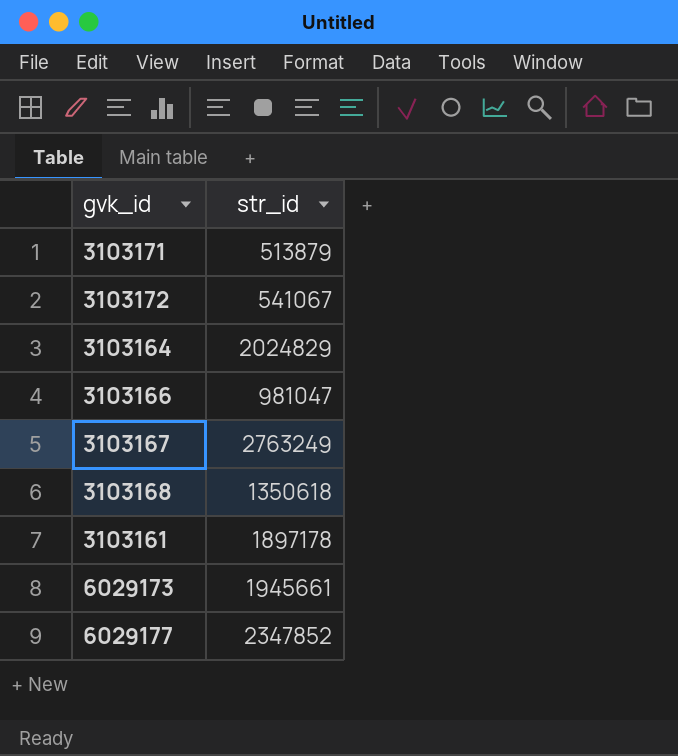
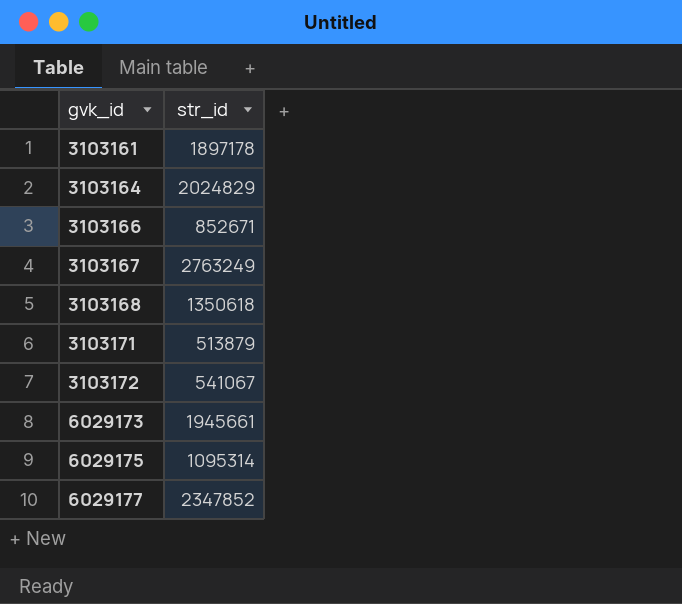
row order: none -> gvk_id ascending
3103166 | str_id: 981047 -> 852671
row 6029175: none -> 1095314

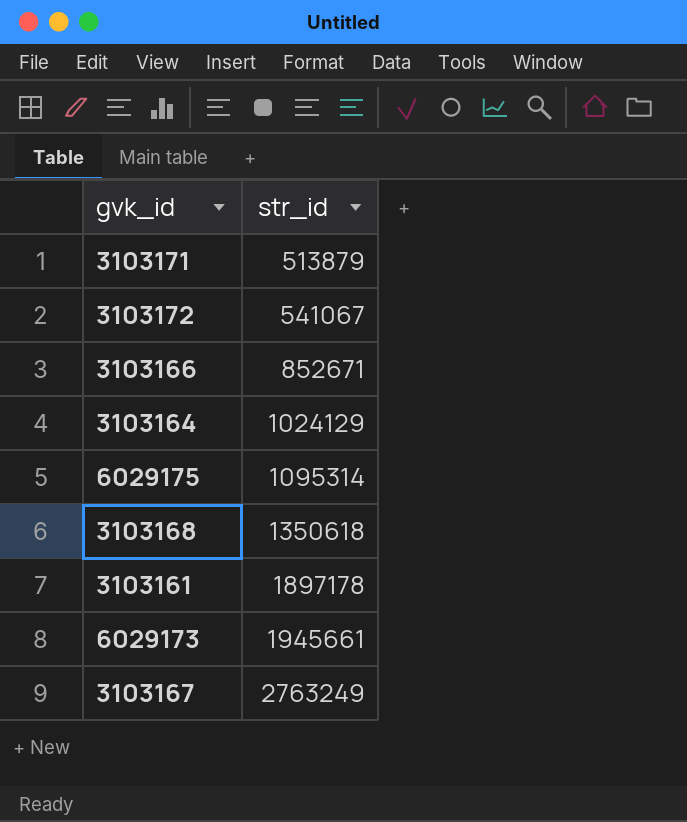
row order: gvk_id ascending -> str_id ascending
row 6029177: 2347852 -> none
3103164 | str_id: 2024829 -> 1024129

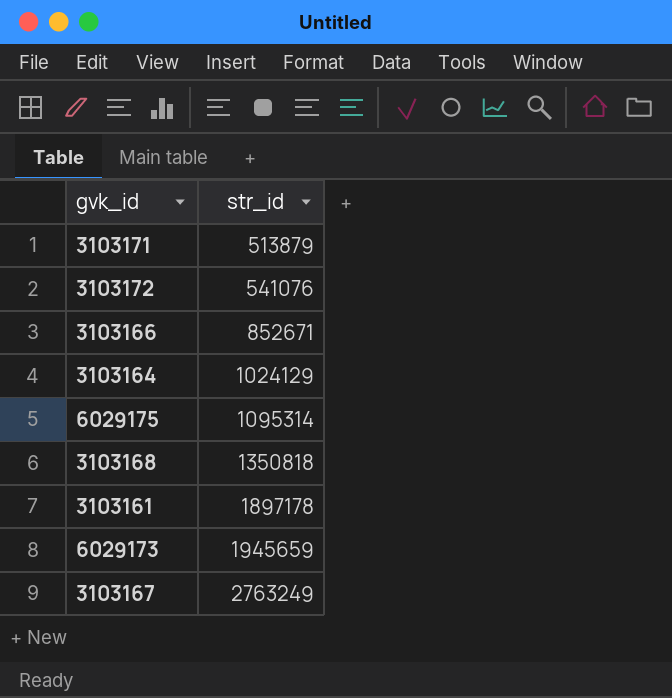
3103172 | str_id: 541067 -> 541076
3103168 | str_id: 1350618 -> 1350818
6029173 | str_id: 1945661 -> 1945659

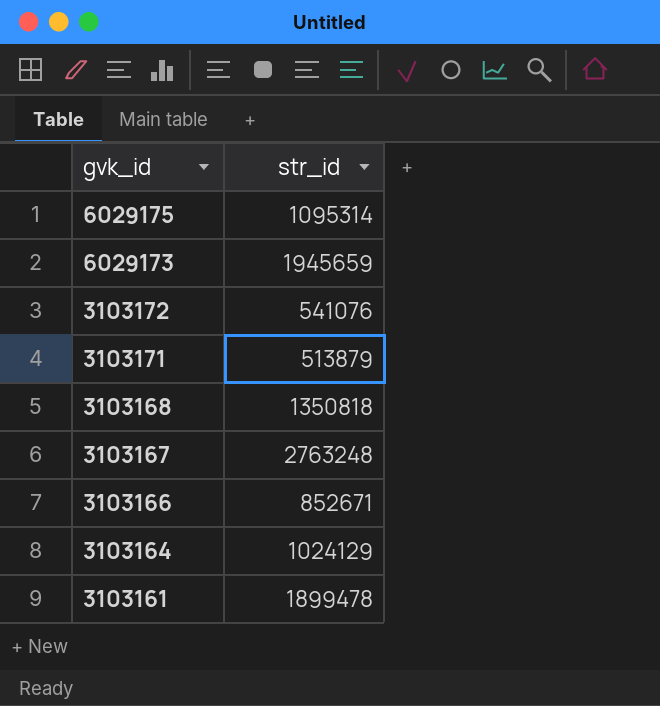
row order: str_id ascending -> gvk_id descending
3103167 | str_id: 2763249 -> 2763248
3103161 | str_id: 1897178 -> 1899478

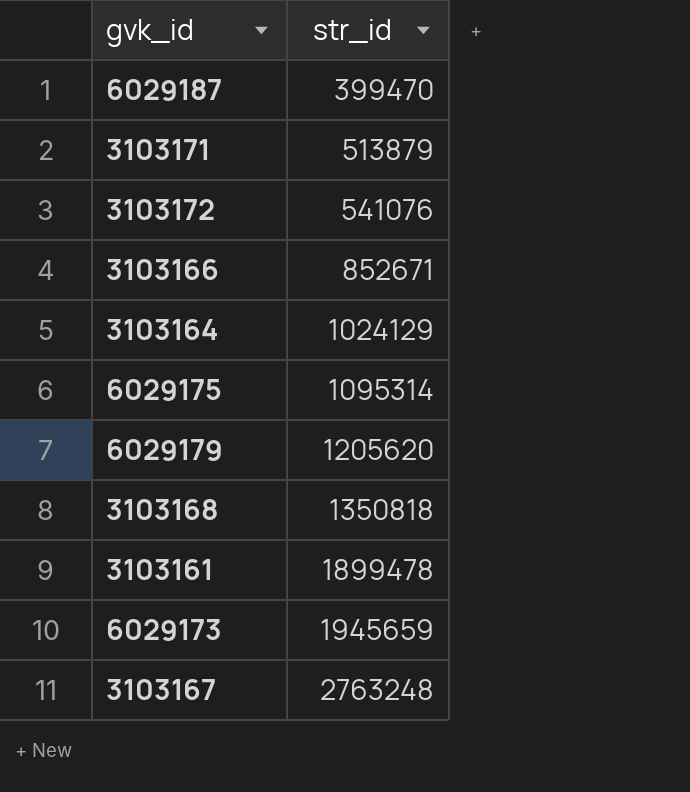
row order: gvk_id descending -> str_id ascending
row 6029187: none -> 399470
row 6029179: none -> 1205620

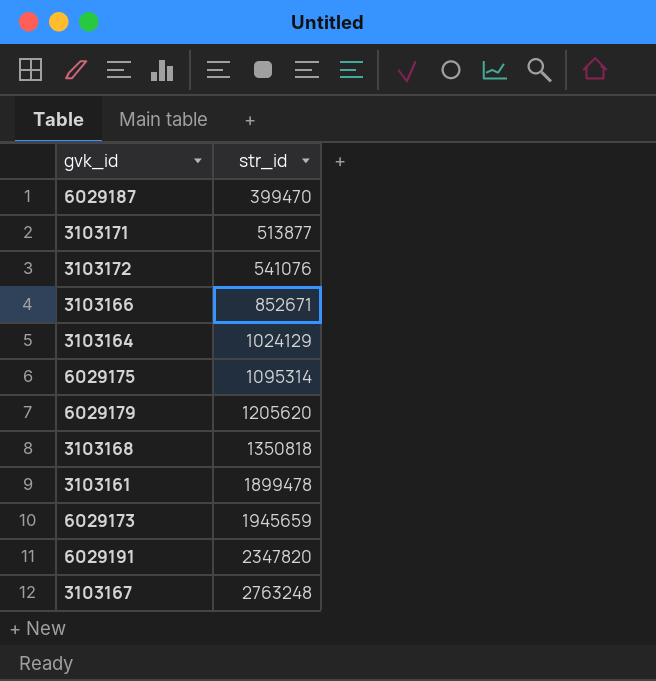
3103171 | str_id: 513879 -> 513877
row 6029191: none -> 2347820

